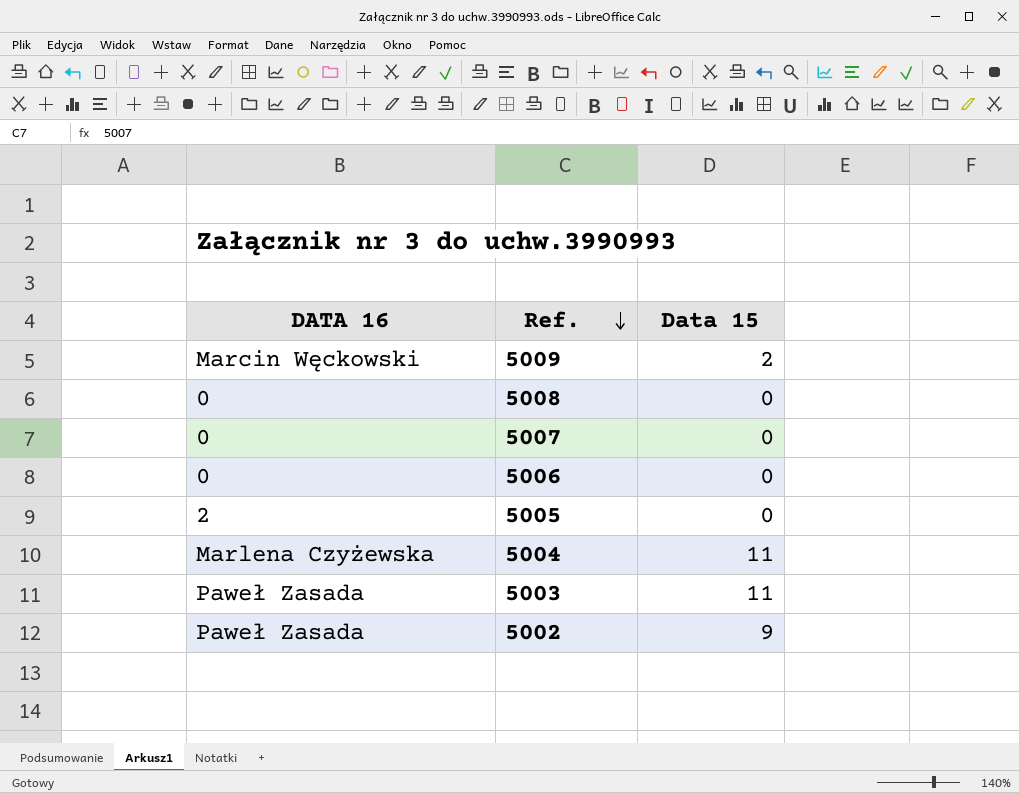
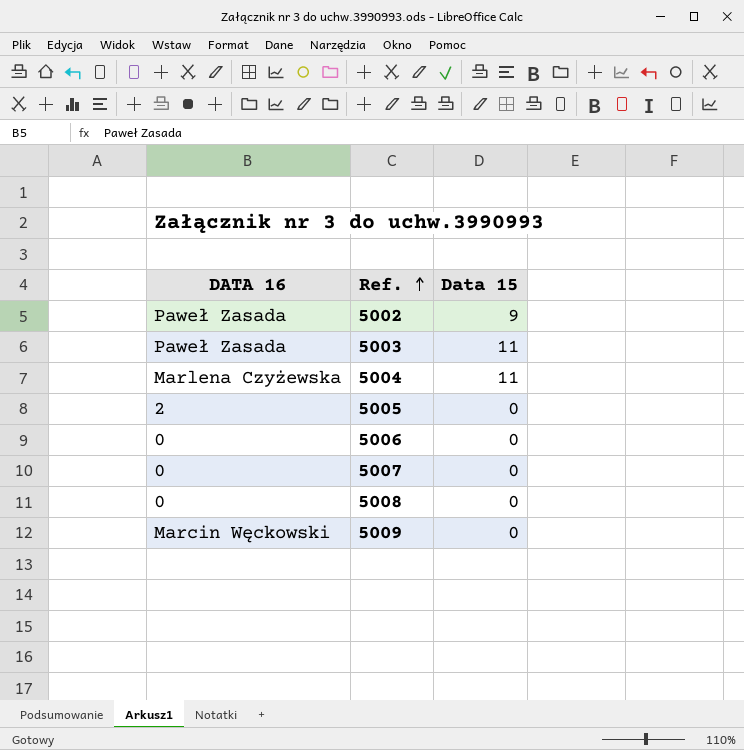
row order: Ref. descending -> Ref. ascending
5009 | Data 15: 2 -> 0

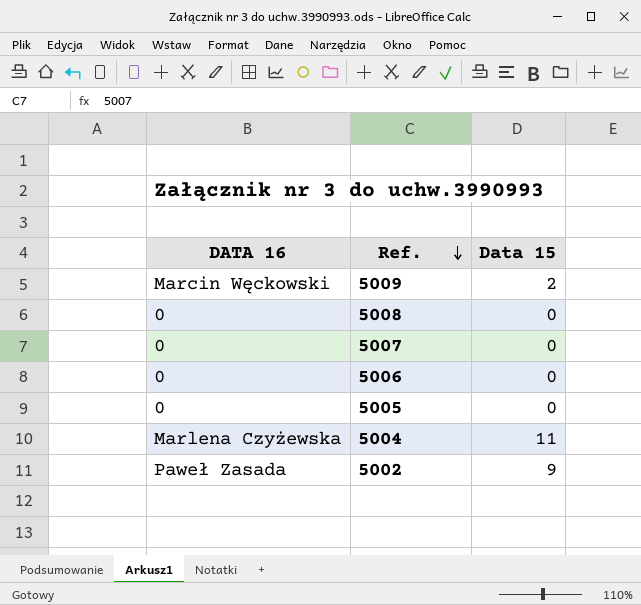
row order: Ref. ascending -> Ref. descending
row 5003: Paweł Zasada | 11 -> none
5009 | Data 15: 0 -> 2
5005 | DATA 16: 2 -> 0

